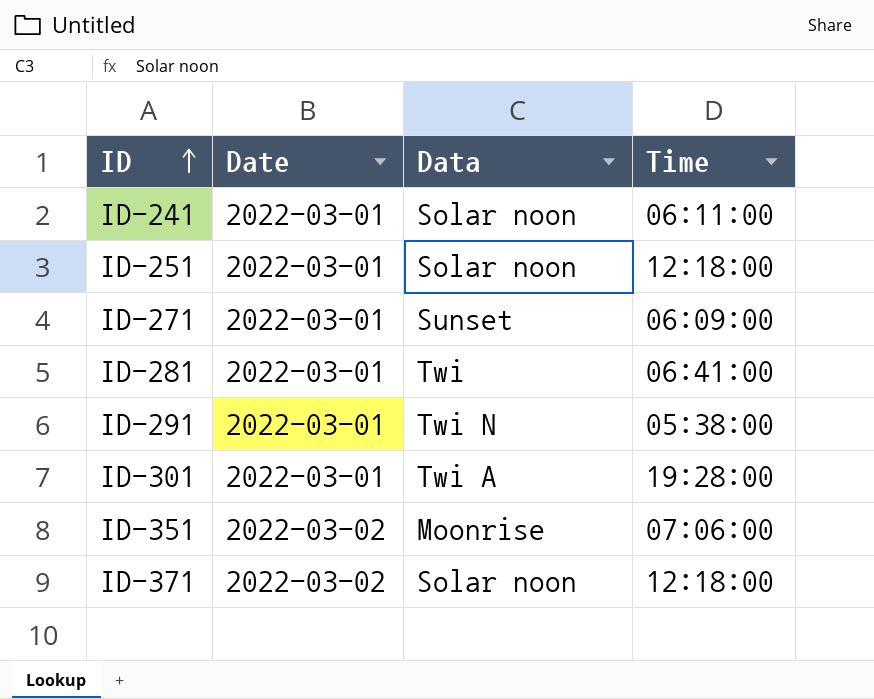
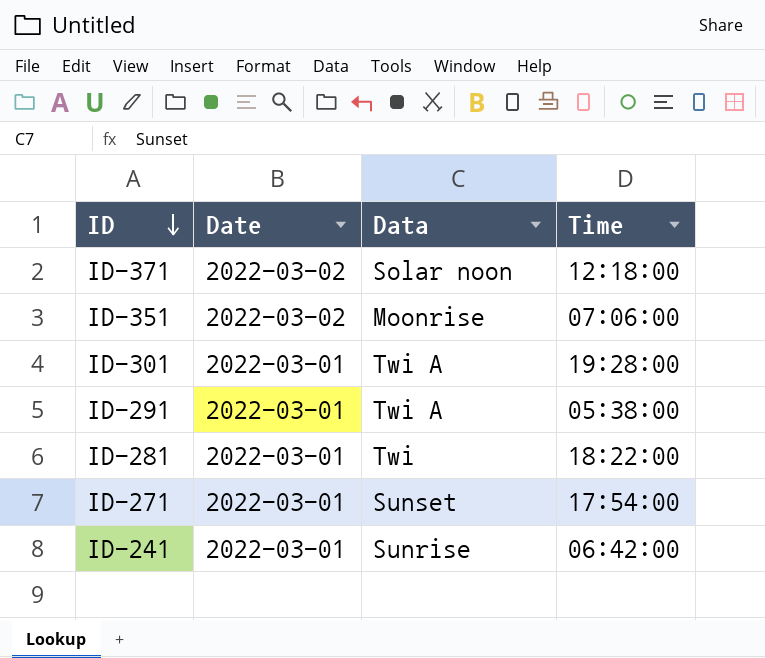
row order: ID ascending -> ID descending
row ID-251: 2022-03-01 | Solar noon | 12:18:00 -> none
ID-291 | Data: Twi N -> Twi A
ID-281 | Time: 06:41:00 -> 18:22:00
ID-271 | Time: 06:09:00 -> 17:54:00
ID-241 | Data: Solar noon -> Sunrise
ID-241 | Time: 06:11:00 -> 06:42:00

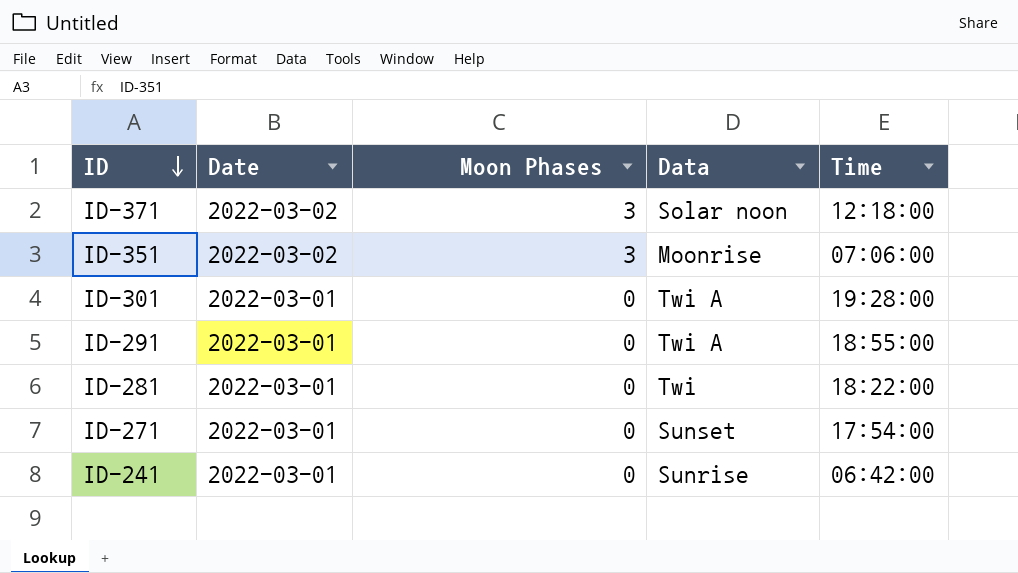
column Moon Phases | position: none -> 3
ID-291 | Time: 05:38:00 -> 18:55:00

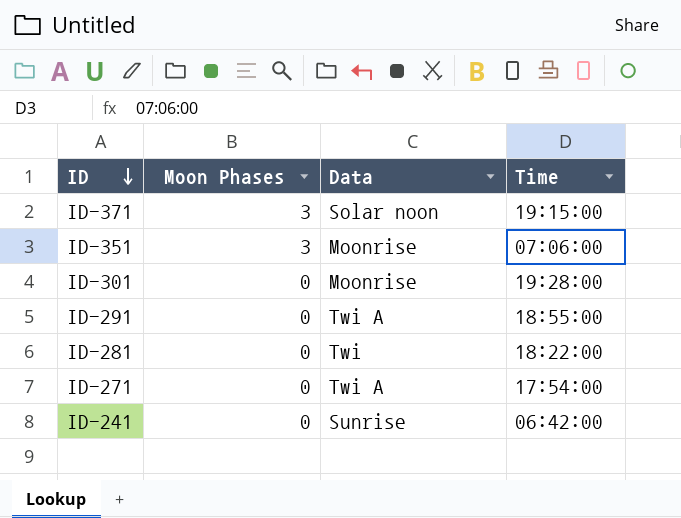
column Date | position: 2 -> none
ID-371 | Time: 12:18:00 -> 19:15:00
ID-301 | Data: Twi A -> Moonrise
ID-271 | Data: Sunset -> Twi A

